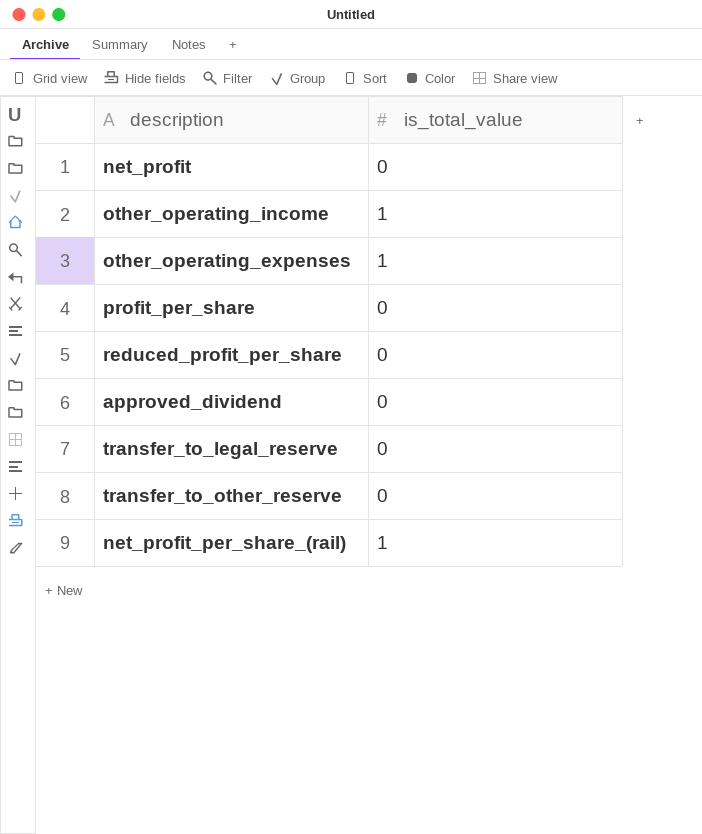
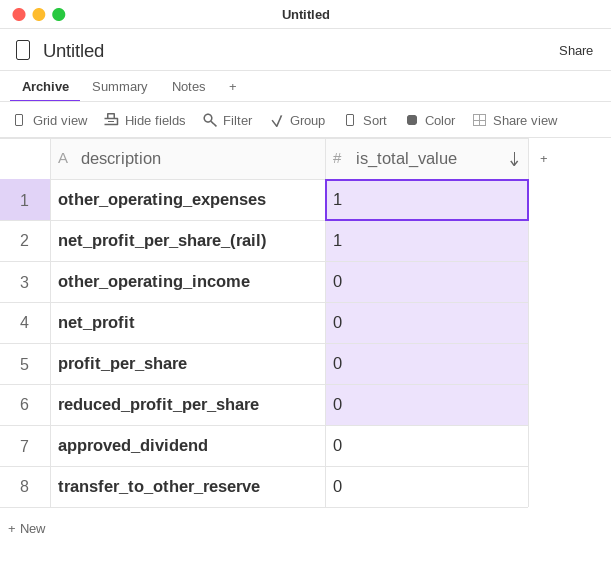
row order: none -> is_total_value descending
row transfer_to_legal_reserve: 0 -> none
other_operating_income | is_total_value: 1 -> 0

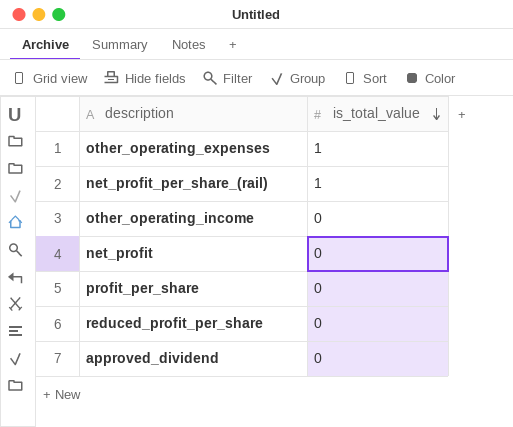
row transfer_to_other_reserve: 0 -> none

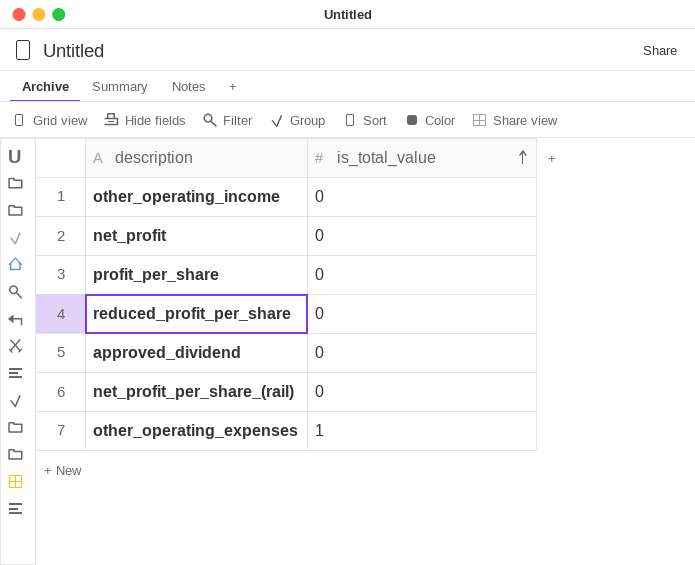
row order: is_total_value descending -> is_total_value ascending
net_profit_per_share_(rail) | is_total_value: 1 -> 0

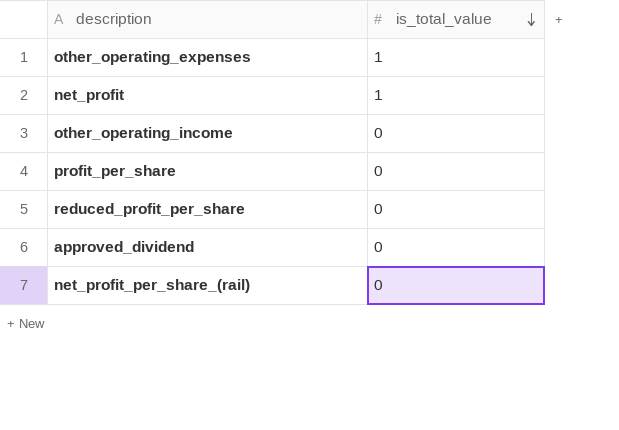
row order: is_total_value ascending -> is_total_value descending
net_profit | is_total_value: 0 -> 1

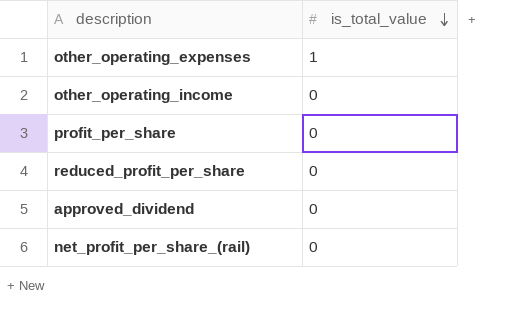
row net_profit: 1 -> none

